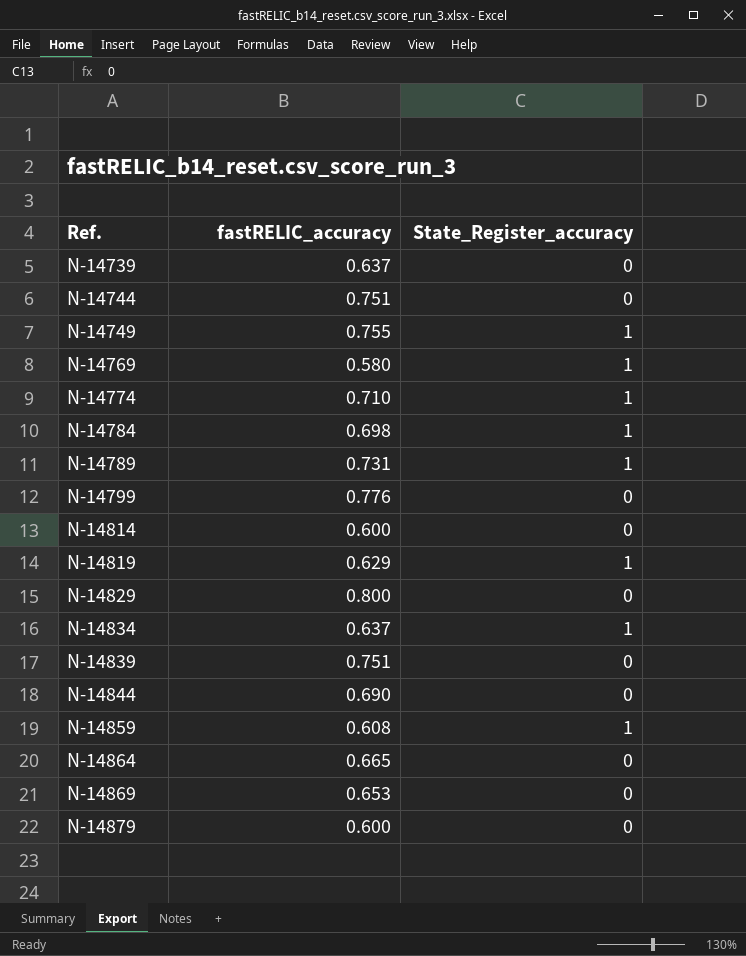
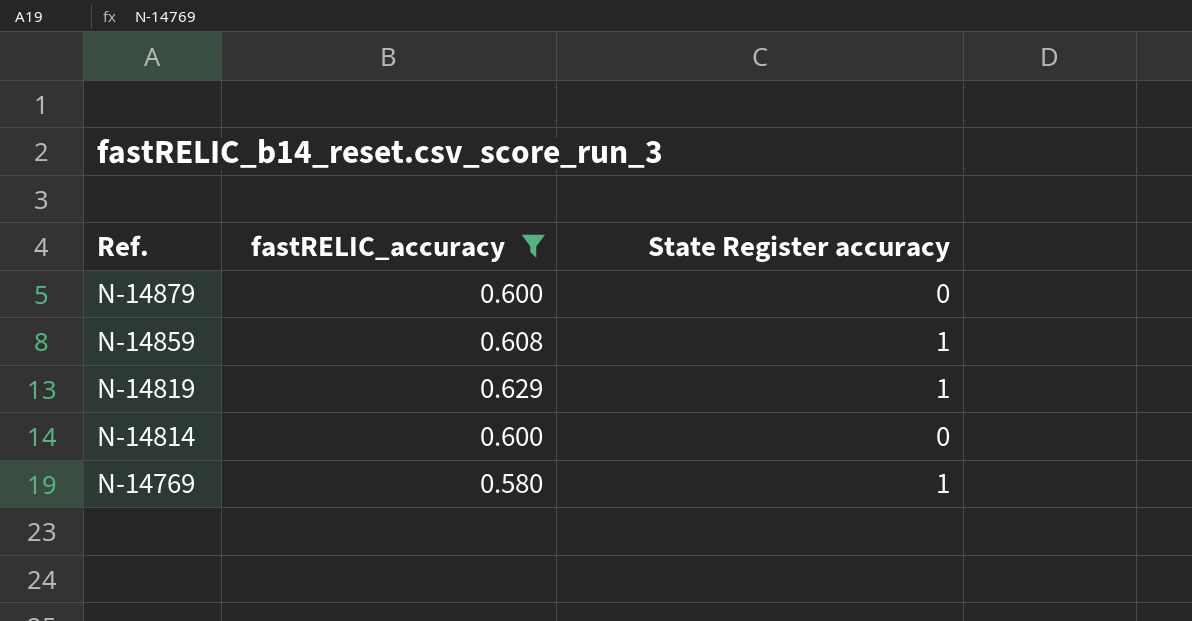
filter: none -> fastRELIC_accuracy <= 0.629
row order: Ref. ascending -> Ref. descending
column name: State_Register_accuracy -> State Register accuracy

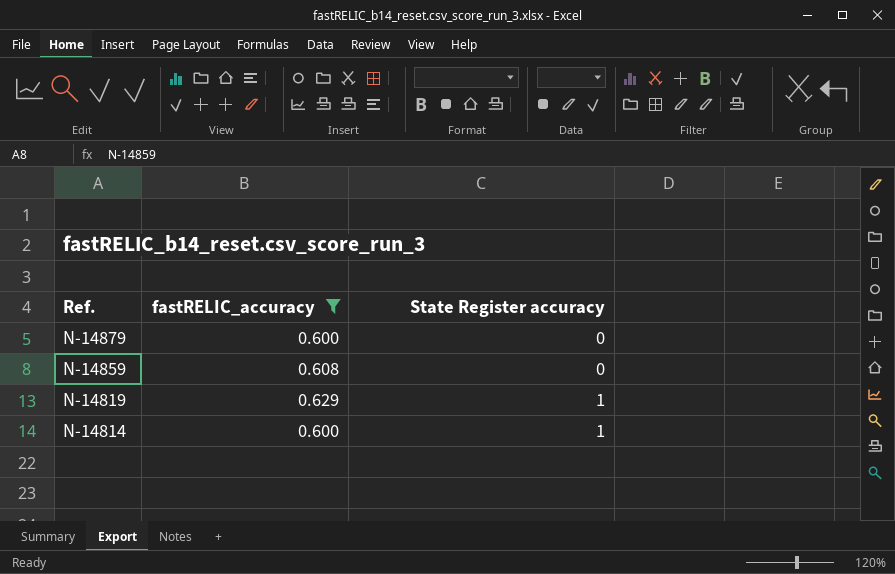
row N-14769: 0.580 | 1 -> none
N-14859 | State Register accuracy: 1 -> 0
N-14814 | State Register accuracy: 0 -> 1

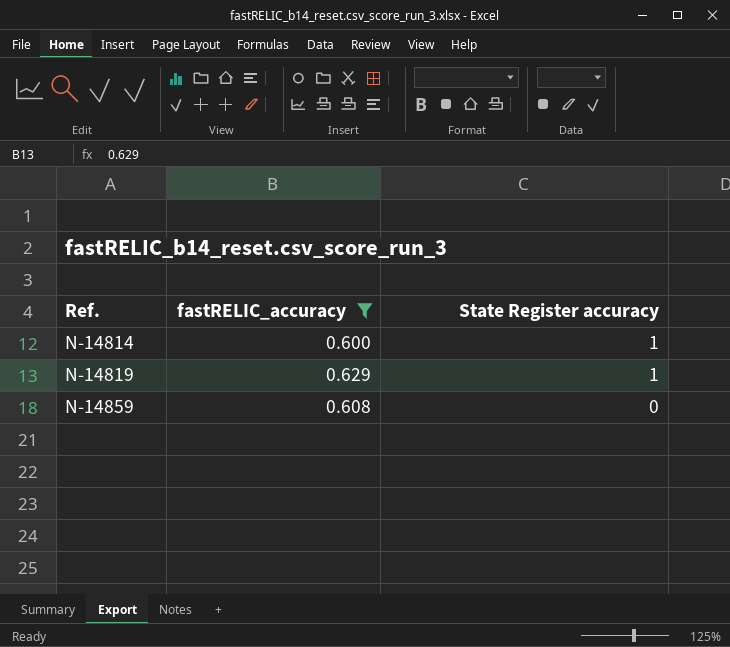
row order: Ref. descending -> Ref. ascending
row N-14879: 0.600 | 0 -> none

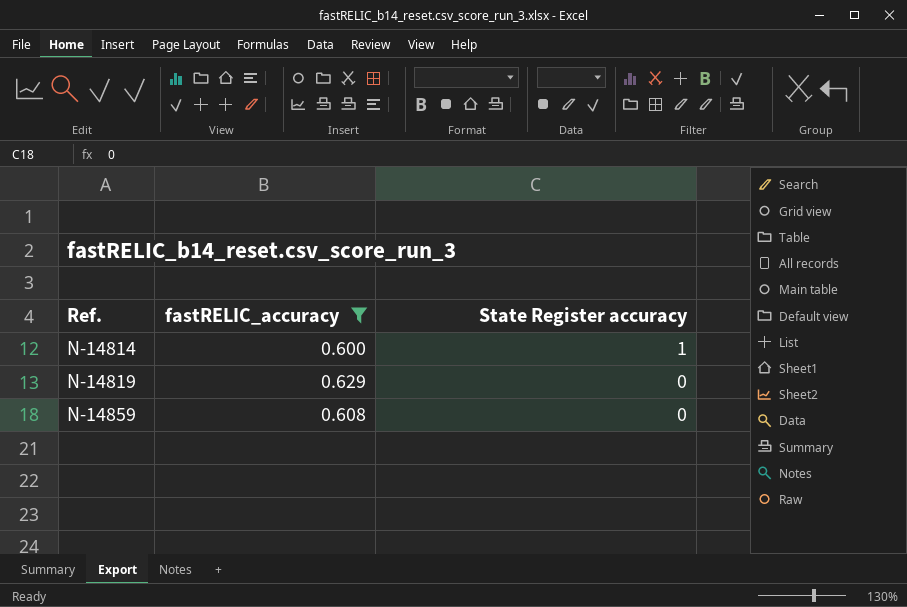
N-14819 | State Register accuracy: 1 -> 0

